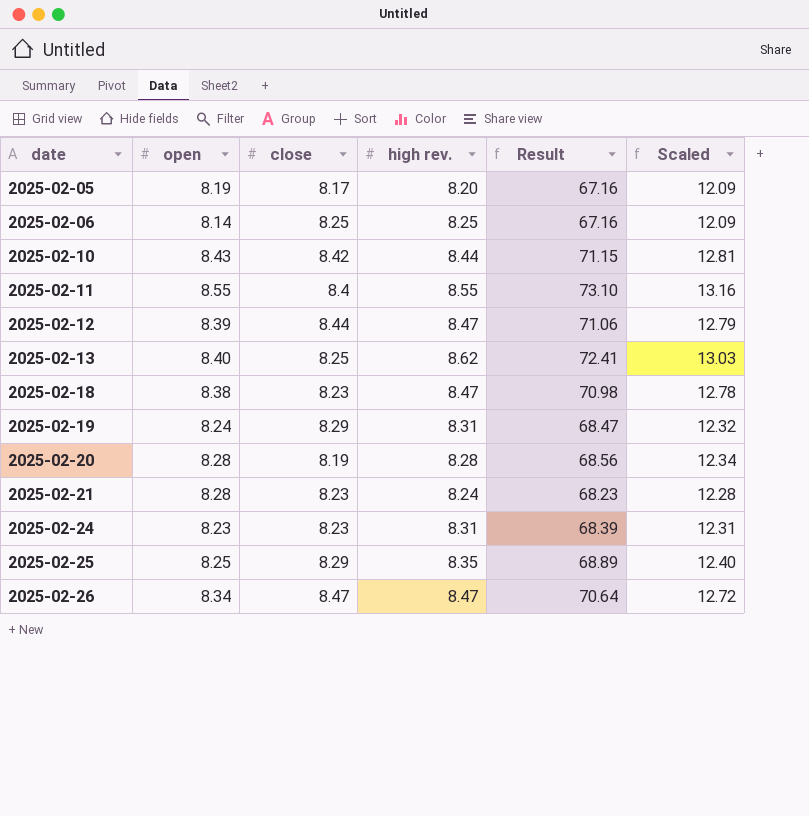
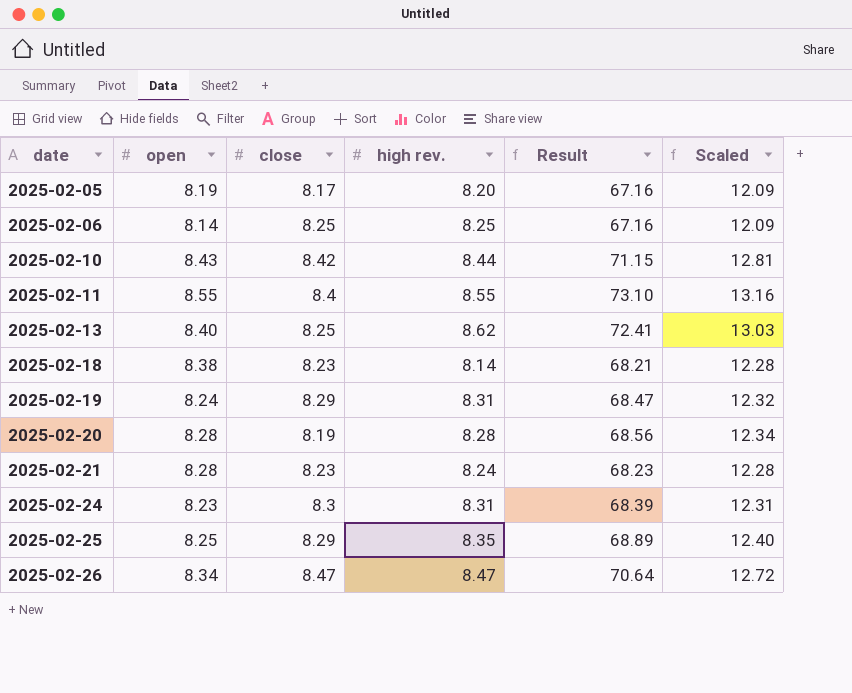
row 2025-02-12: 8.39 | 8.44 | 8.47 | 71.06 | 12.79 -> none
2025-02-18 | high rev.: 8.47 -> 8.14
2025-02-18 | Result: 70.98 -> 68.21
2025-02-18 | Scaled: 12.78 -> 12.28
2025-02-24 | close: 8.23 -> 8.3

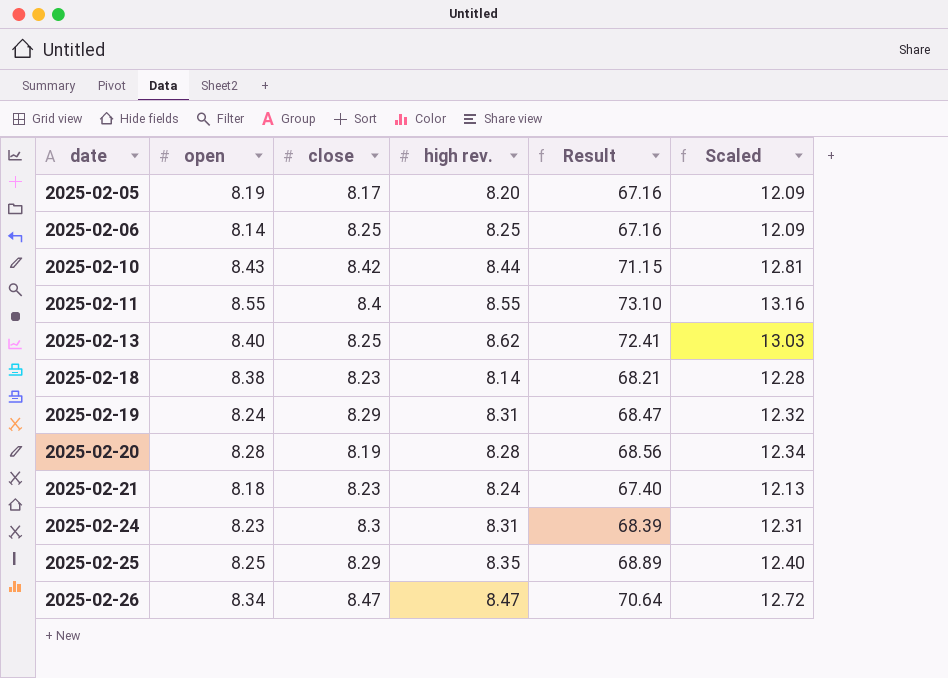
2025-02-21 | open: 8.28 -> 8.18
2025-02-21 | Result: 68.23 -> 67.40
2025-02-21 | Scaled: 12.28 -> 12.13

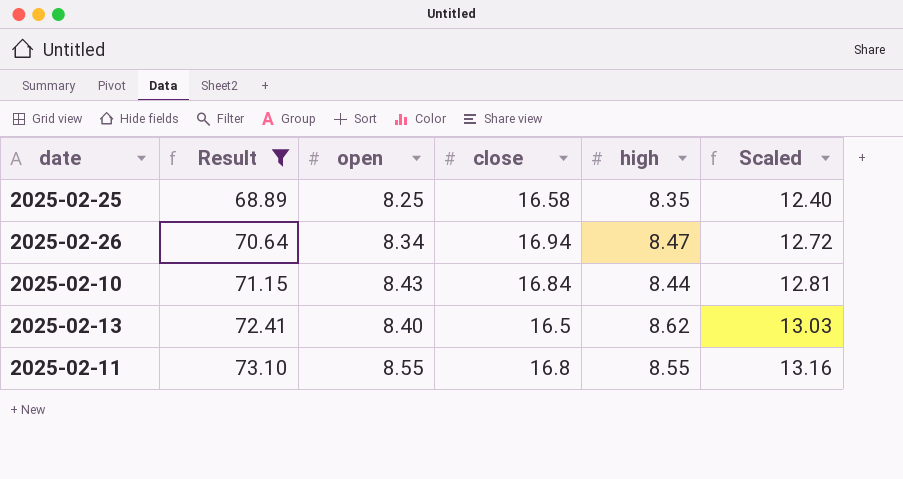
filter: none -> Result >= 68.89
row order: date ascending -> Result ascending
column Result | position: 5 -> 2
column name: high rev. -> high
2025-02-25 | close: 8.29 -> 16.58
2025-02-26 | close: 8.47 -> 16.94
2025-02-10 | close: 8.42 -> 16.84
2025-02-13 | close: 8.25 -> 16.5
2025-02-11 | close: 8.4 -> 16.8

